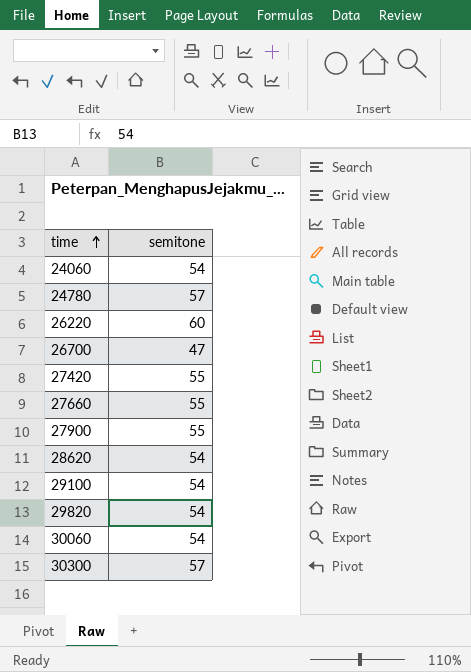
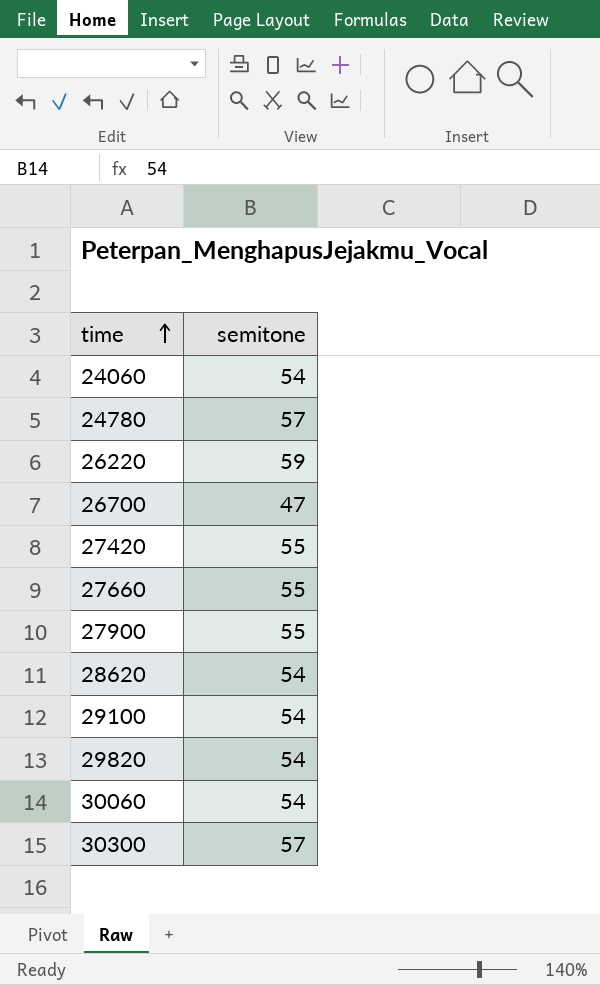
26220 | semitone: 60 -> 59

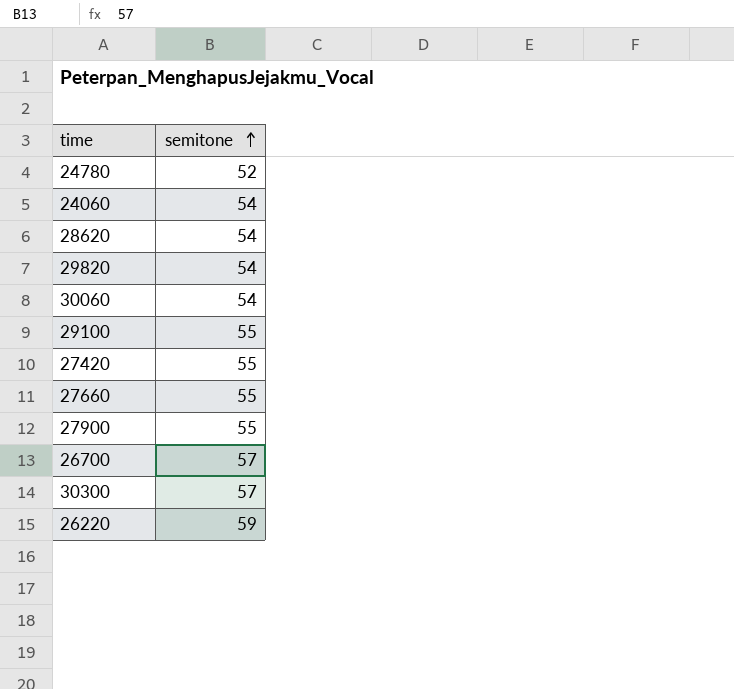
row order: time ascending -> semitone ascending
24780 | semitone: 57 -> 52
29100 | semitone: 54 -> 55
26700 | semitone: 47 -> 57

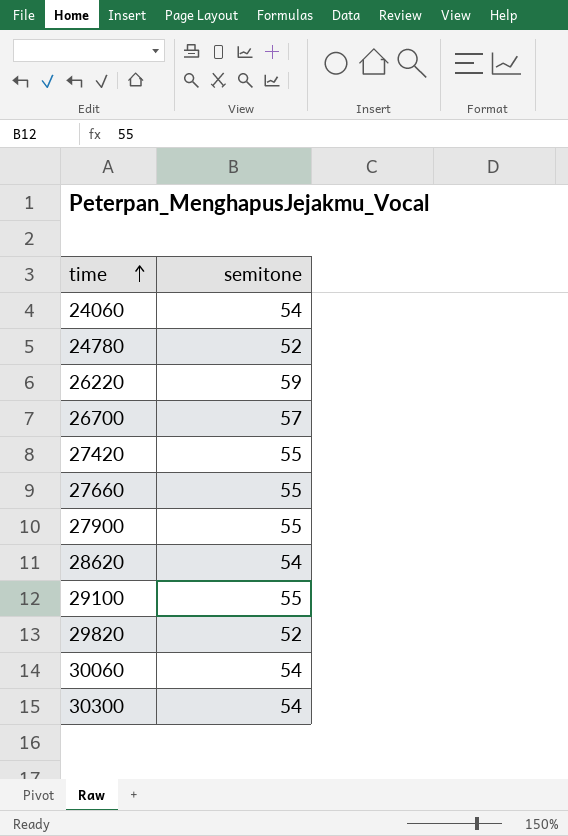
row order: semitone ascending -> time ascending
29820 | semitone: 54 -> 52
30300 | semitone: 57 -> 54

